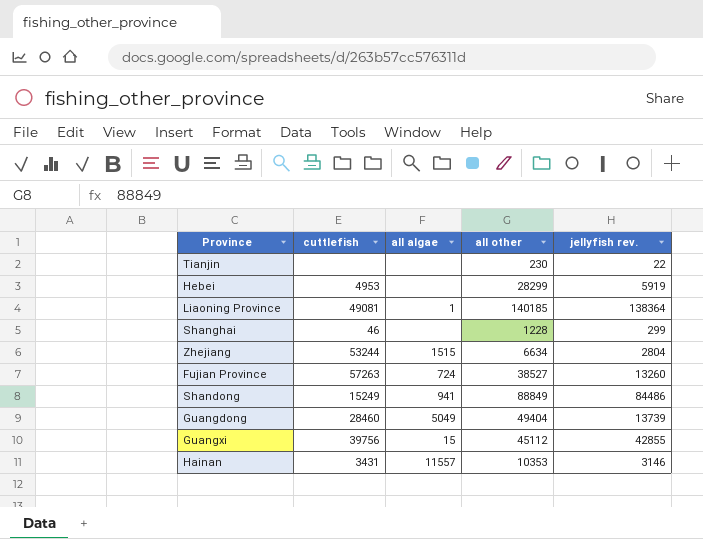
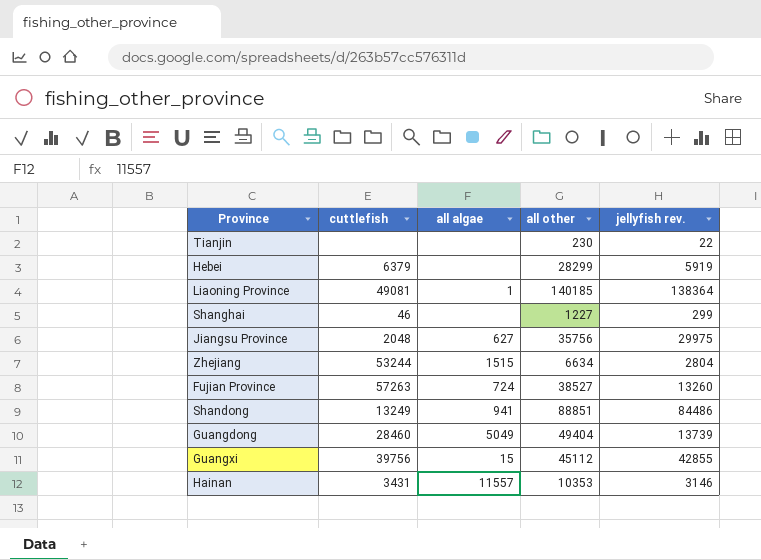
Hebei | cuttlefish: 4953 -> 6379
Shanghai | all other: 1228 -> 1227
row Jiangsu Province: none -> 2048 | 627 | 35756 | 29975
Shandong | cuttlefish: 15249 -> 13249
Shandong | all other: 88849 -> 88851

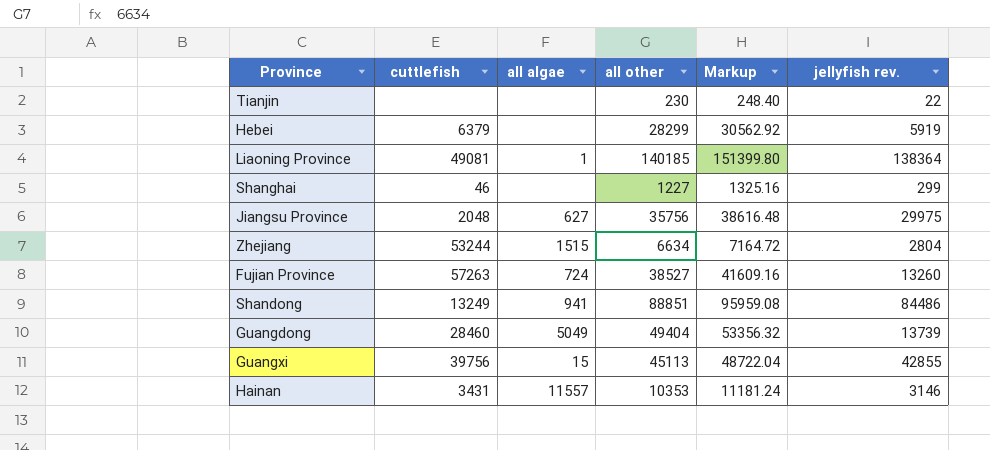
column Markup | formula: none -> [all other] * 1.08
Guangxi | all other: 45112 -> 45113

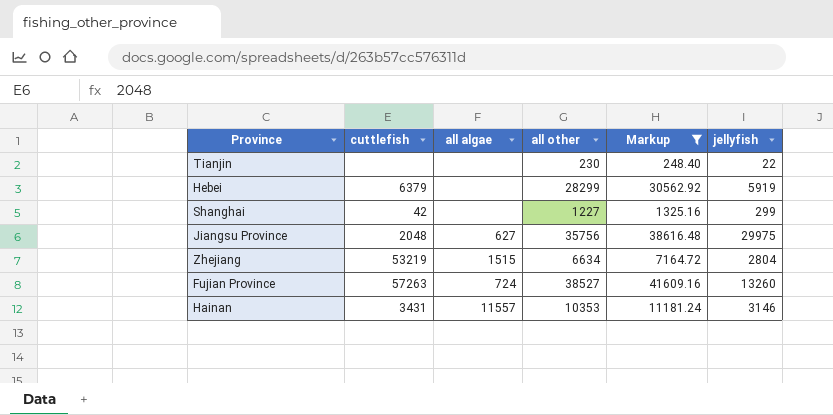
filter: none -> Markup <= 41609.16
column name: jellyfish rev. -> jellyfish
Shanghai | cuttlefish: 46 -> 42
Zhejiang | cuttlefish: 53244 -> 53219

